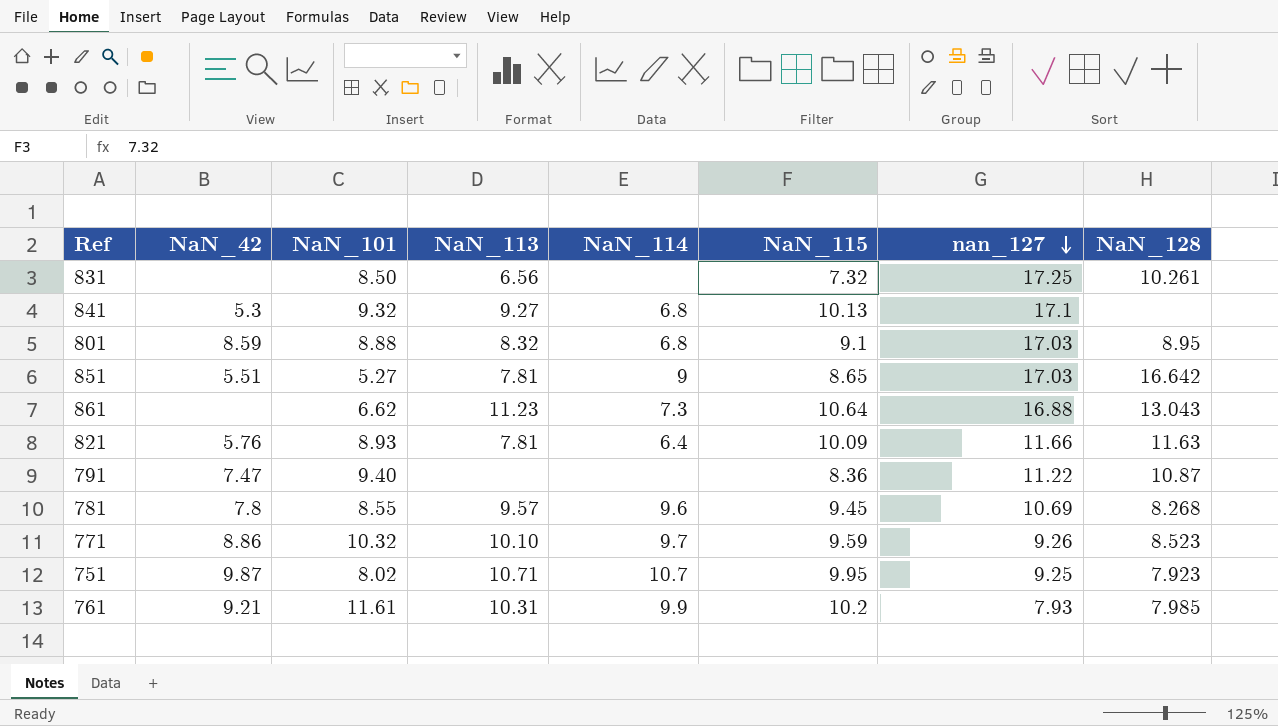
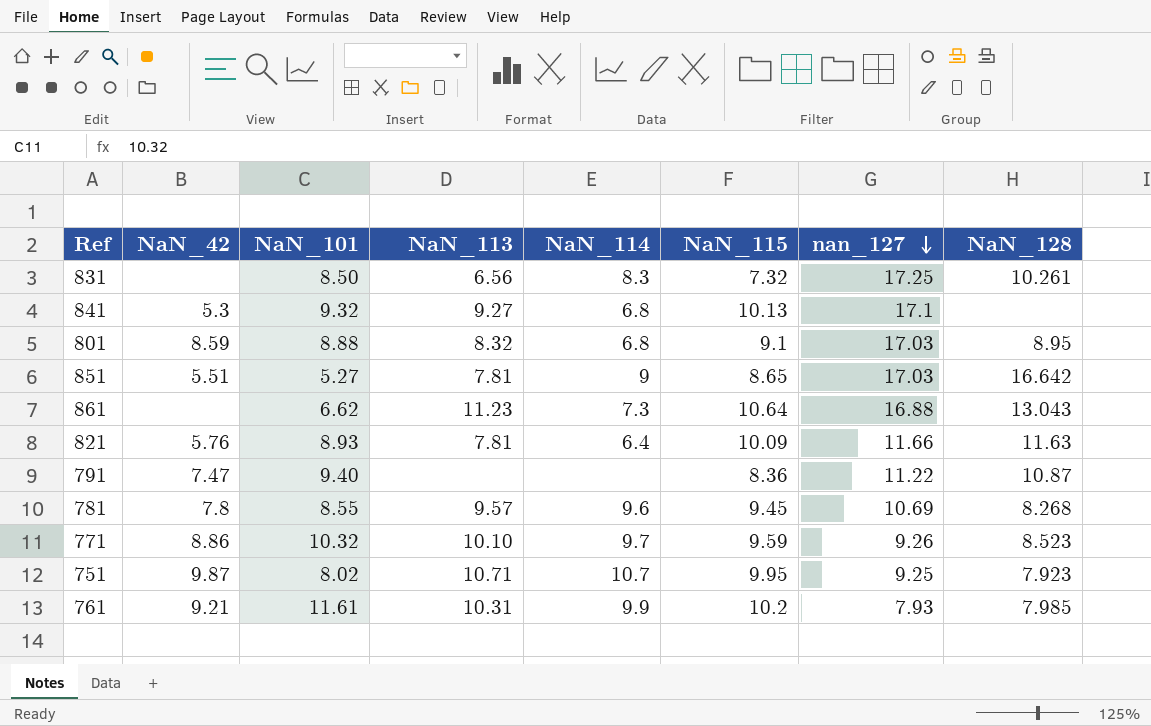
831 | NaN_114: none -> 8.3

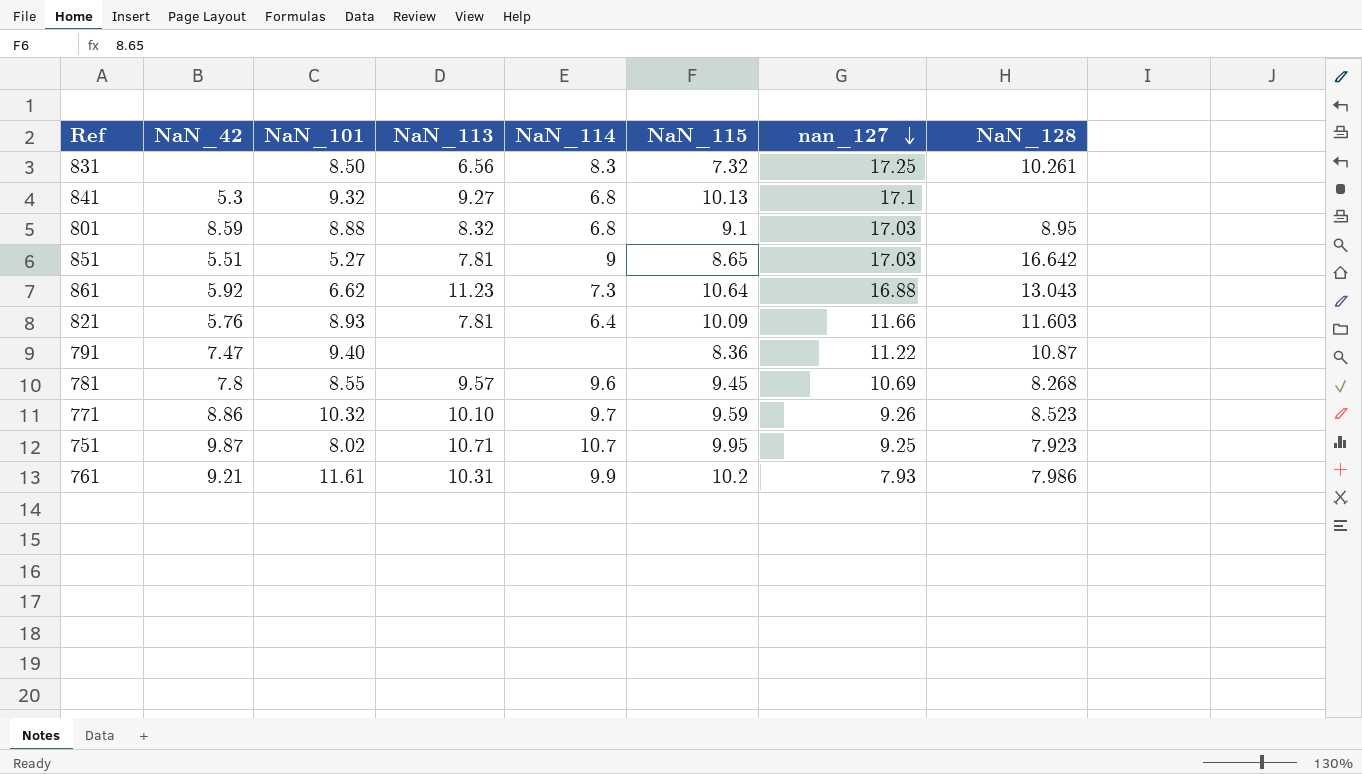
861 | NaN_42: none -> 5.92
821 | NaN_128: 11.63 -> 11.603
761 | NaN_128: 7.985 -> 7.986

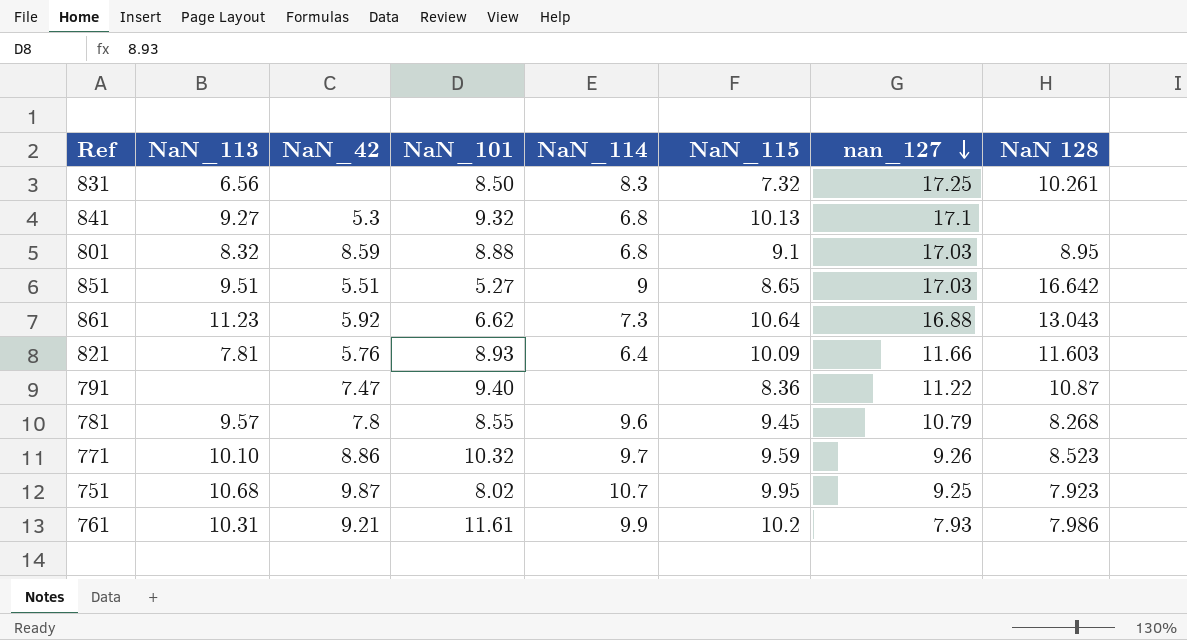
column NaN_113 | position: 4 -> 2
column name: NaN_128 -> NaN 128
851 | NaN_113: 7.81 -> 9.51
781 | nan_127: 10.69 -> 10.79
751 | NaN_113: 10.71 -> 10.68

